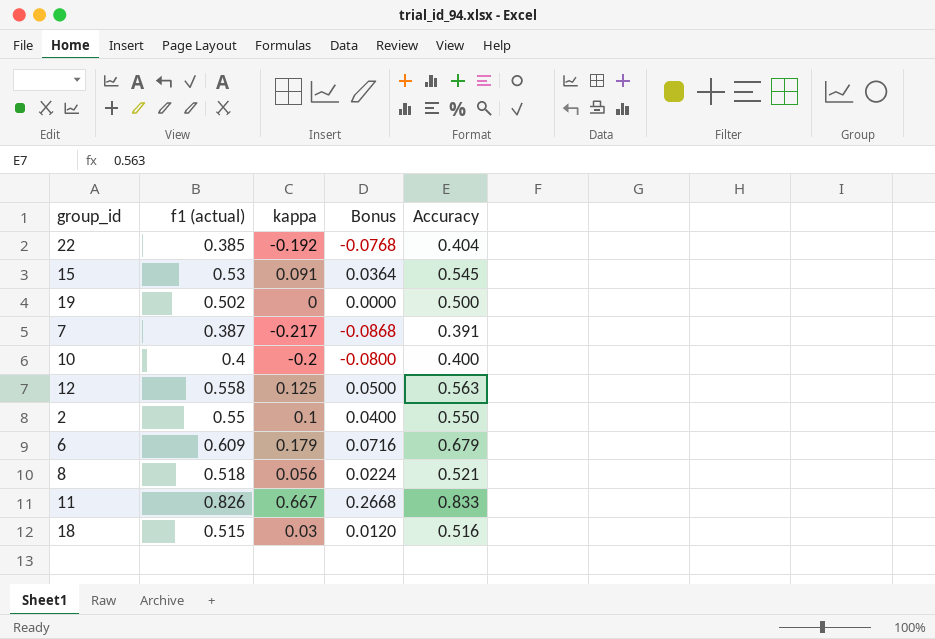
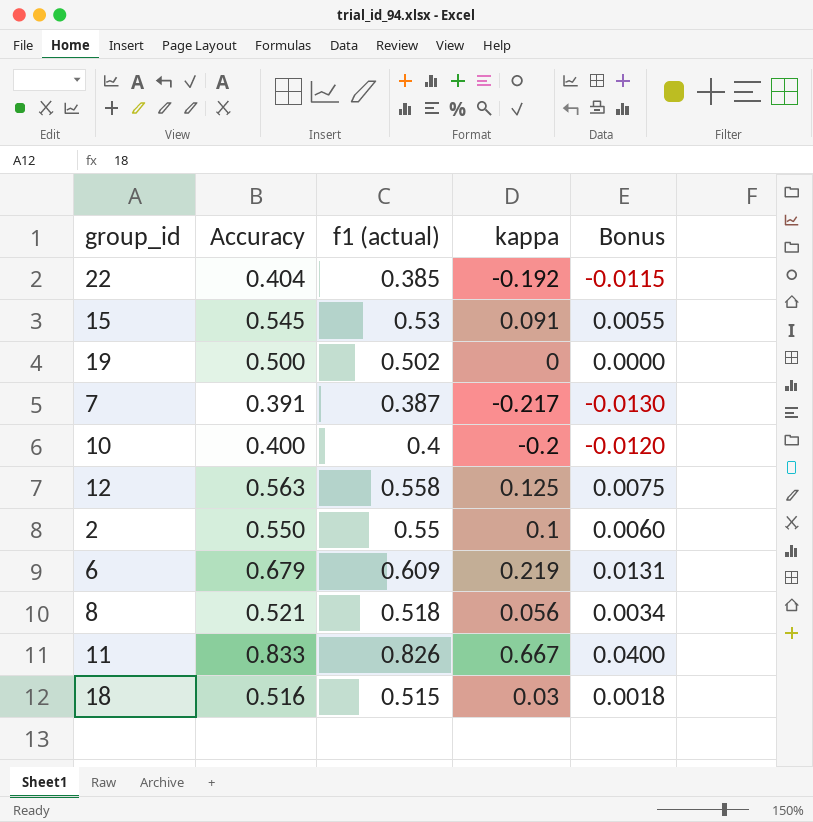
column Accuracy | position: 5 -> 2
column Bonus | formula: [kappa] * 0.4 -> [kappa] * 0.06
6 | kappa: 0.179 -> 0.219

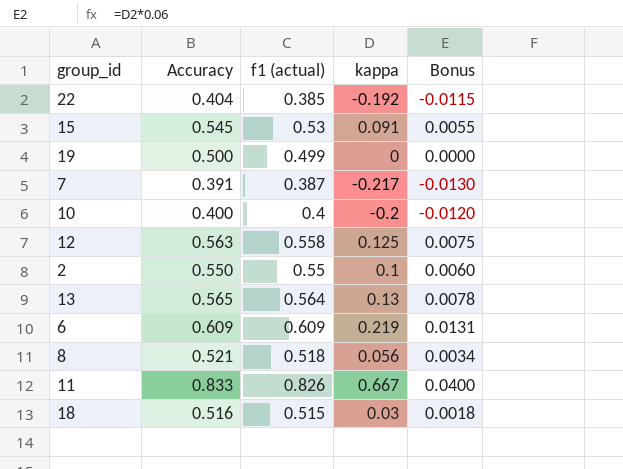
19 | f1 (actual): 0.502 -> 0.499
row 13: none -> 0.565 | 0.564 | 0.13 | 0.0078
6 | Accuracy: 0.679 -> 0.609

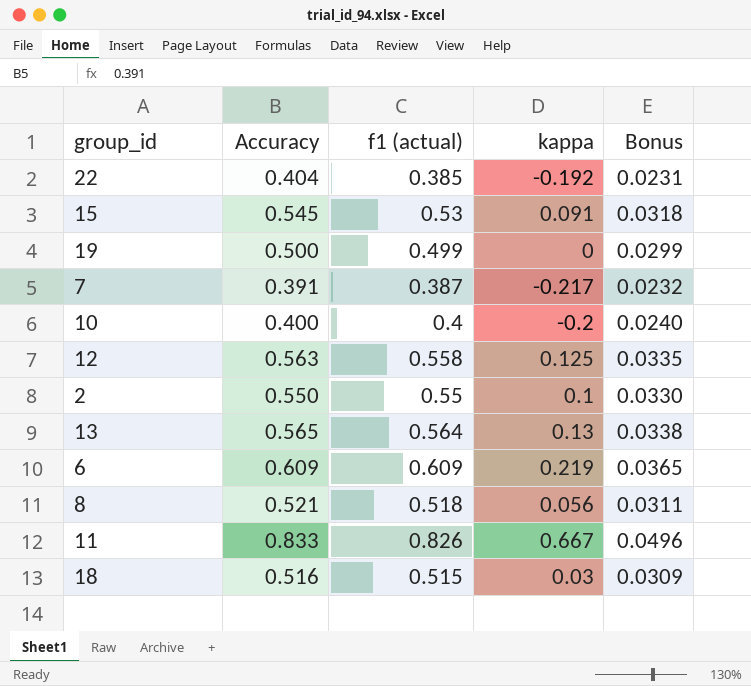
column Bonus | formula: [kappa] * 0.06 -> [f1 (actual)] * 0.06

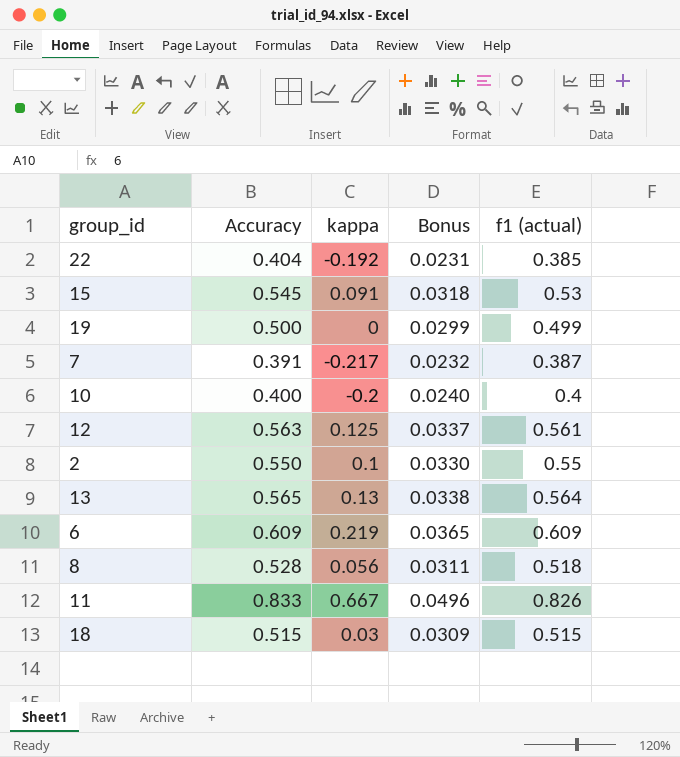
column f1 (actual) | position: 3 -> 5
12 | Bonus: 0.0335 -> 0.0337
12 | f1 (actual): 0.558 -> 0.561
8 | Accuracy: 0.521 -> 0.528
18 | Accuracy: 0.516 -> 0.515

